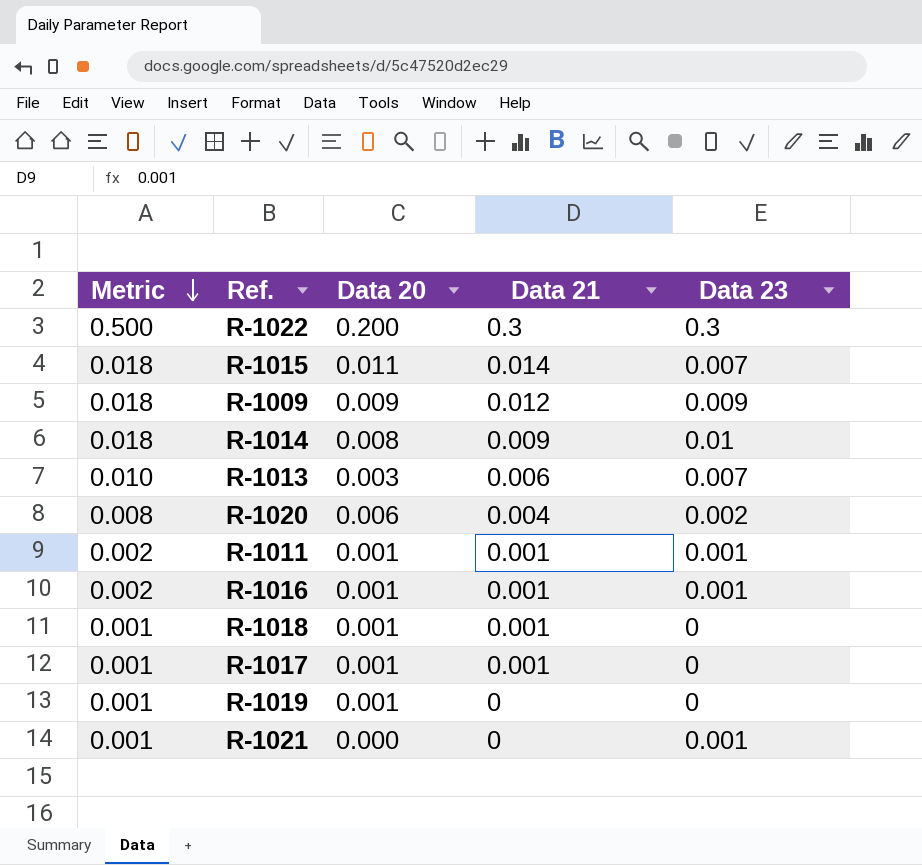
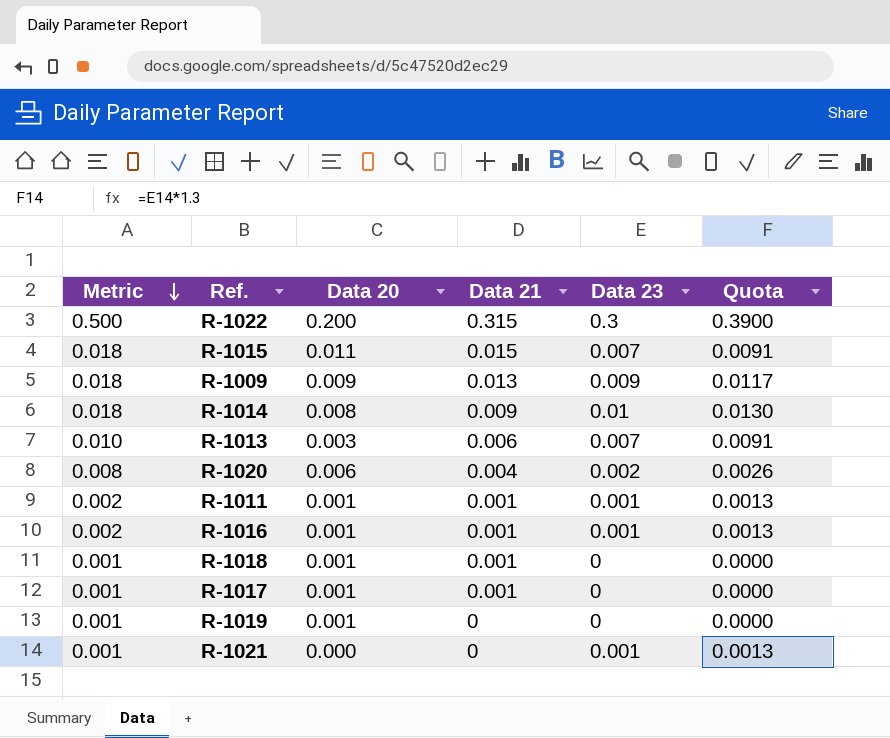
column Quota | formula: none -> [Data 23] * 1.3
R-1022 | Data 21: 0.3 -> 0.315
R-1015 | Data 21: 0.014 -> 0.015
R-1009 | Data 21: 0.012 -> 0.013

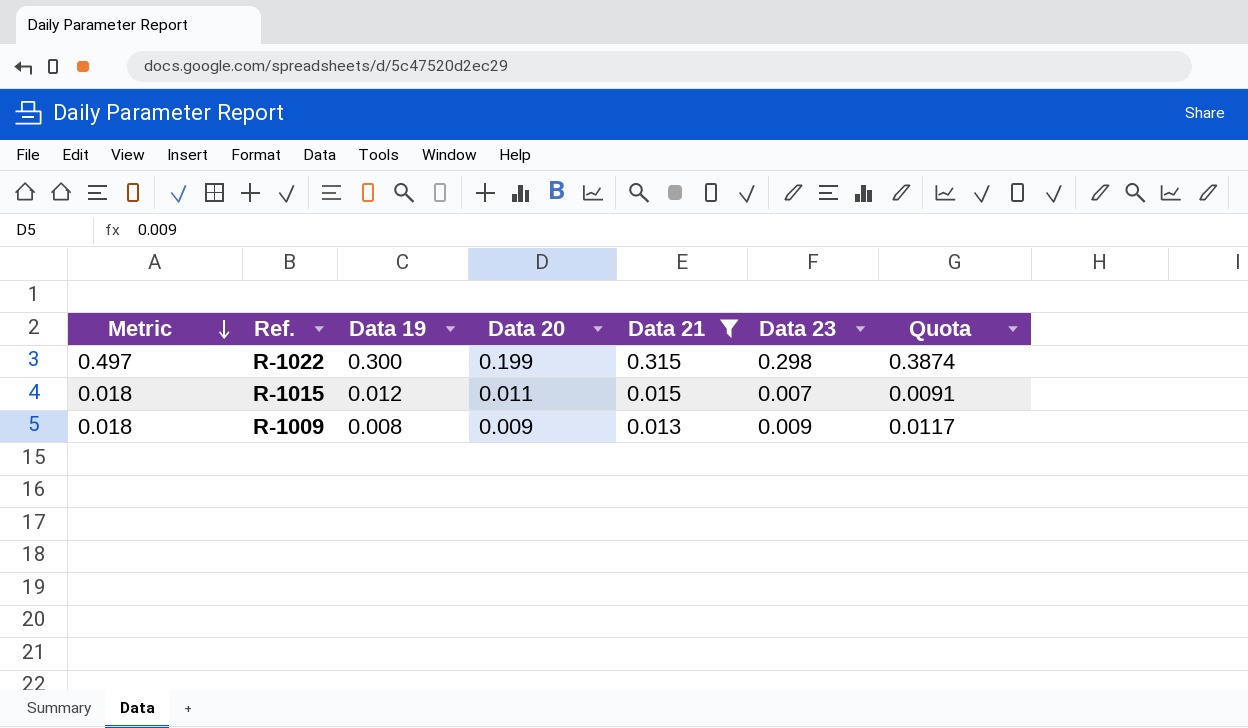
filter: none -> Data 21 >= 0.013
column Data 19 | position: none -> 3
R-1022 | Metric: 0.500 -> 0.497
R-1022 | Data 20: 0.200 -> 0.199
R-1022 | Data 23: 0.3 -> 0.298
R-1022 | Quota: 0.3900 -> 0.3874

